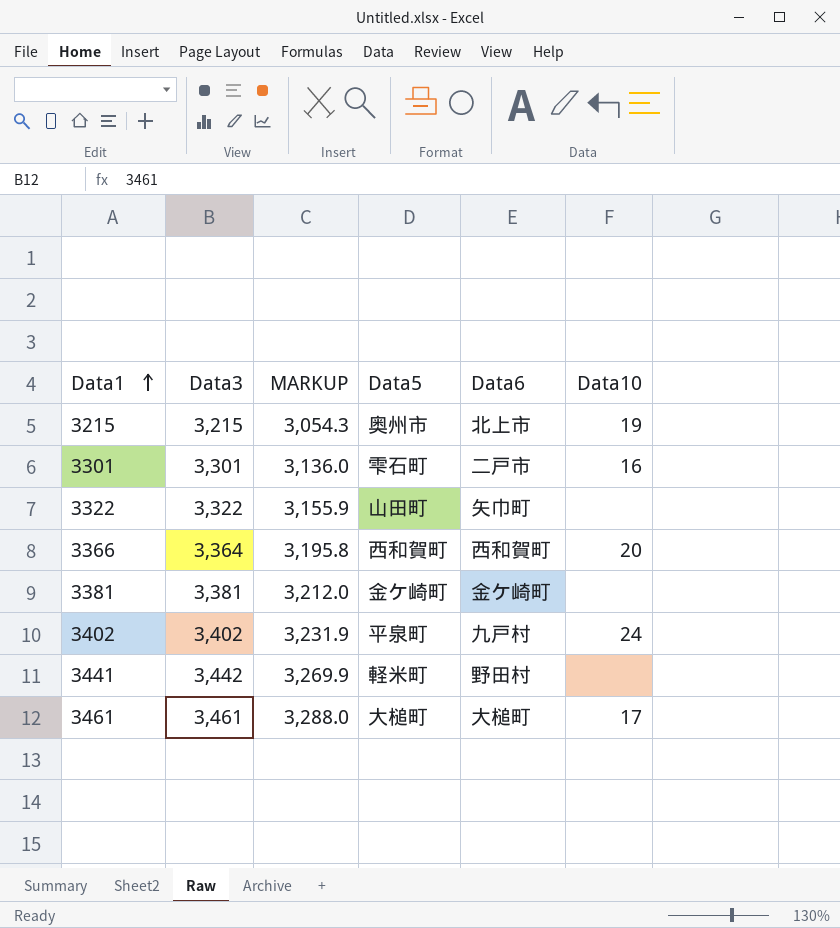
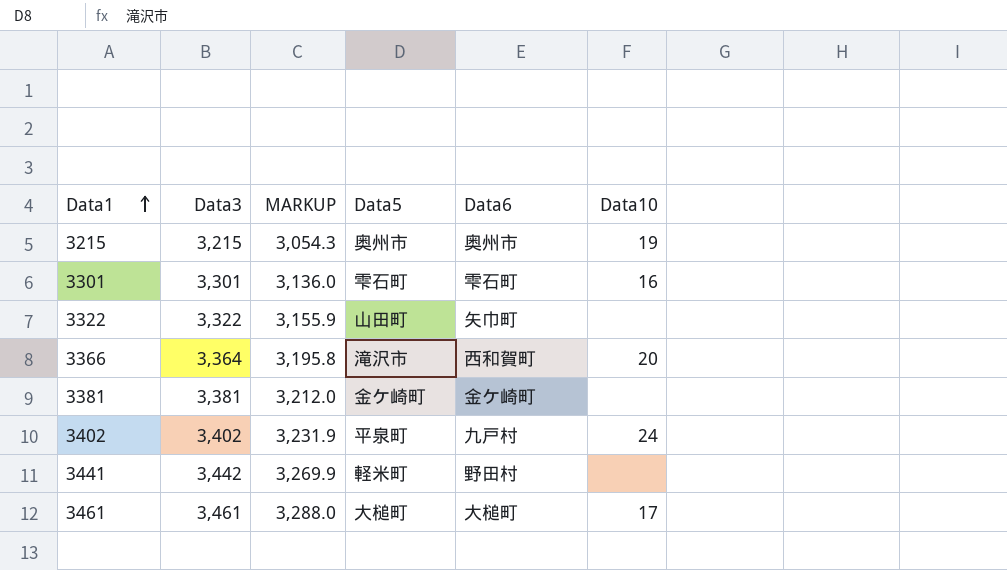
3215 | Data6: 北上市 -> 奥州市
3301 | Data6: 二戸市 -> 雫石町
3366 | Data5: 西和賀町 -> 滝沢市

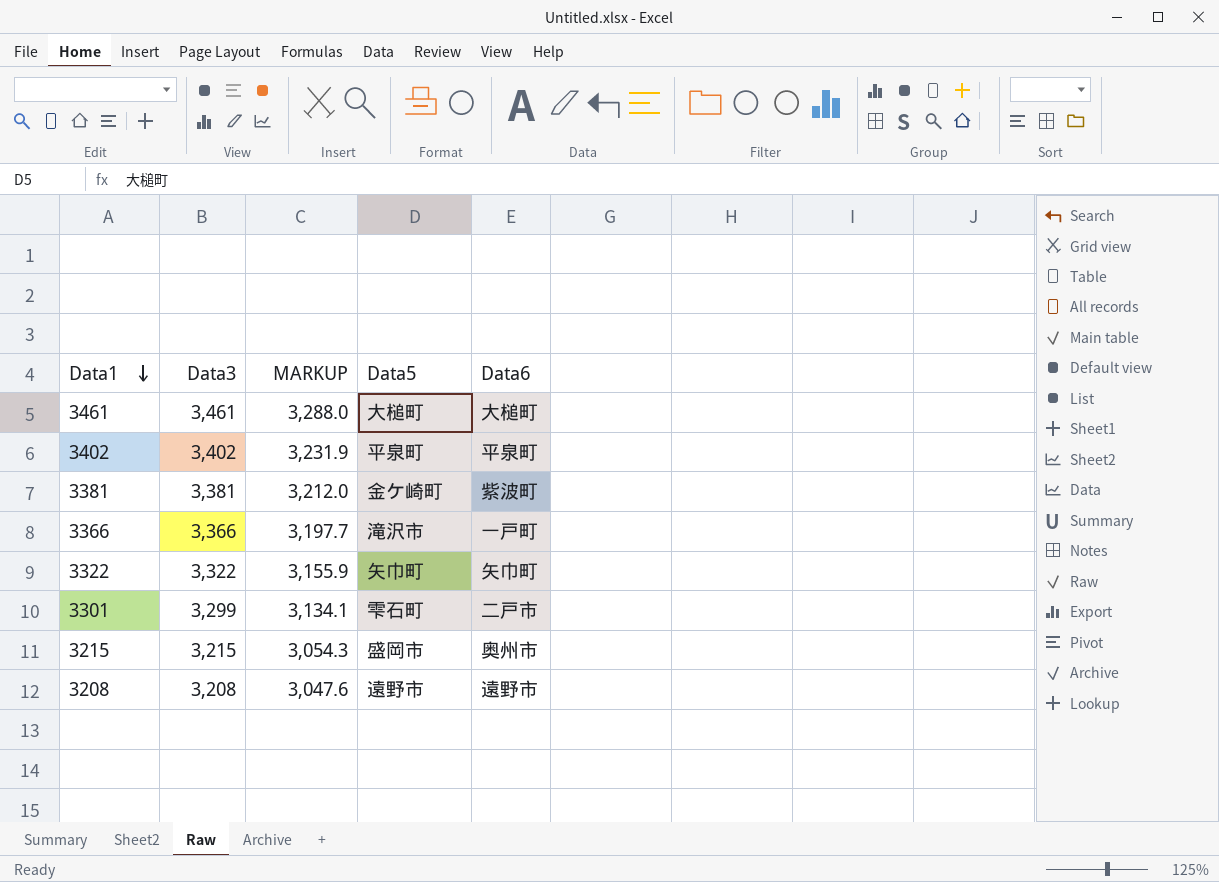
row order: Data1 ascending -> Data1 descending
column Data10 | position: 6 -> none
row 3441: 3,442 | 3,269.9 | 軽米町 | 野田村 | none -> none
3402 | Data6: 九戸村 -> 平泉町
3381 | Data6: 金ケ崎町 -> 紫波町
3366 | Data3: 3,364 -> 3,366
3366 | MARKUP: 3,195.8 -> 3,197.7
3366 | Data6: 西和賀町 -> 一戸町
3322 | Data5: 山田町 -> 矢巾町
3301 | Data3: 3,301 -> 3,299
3301 | MARKUP: 3,136.0 -> 3,134.1
3301 | Data6: 雫石町 -> 二戸市
3215 | Data5: 奥州市 -> 盛岡市
row 3208: none -> 3,208 | 3,047.6 | 遠野市 | 遠野市

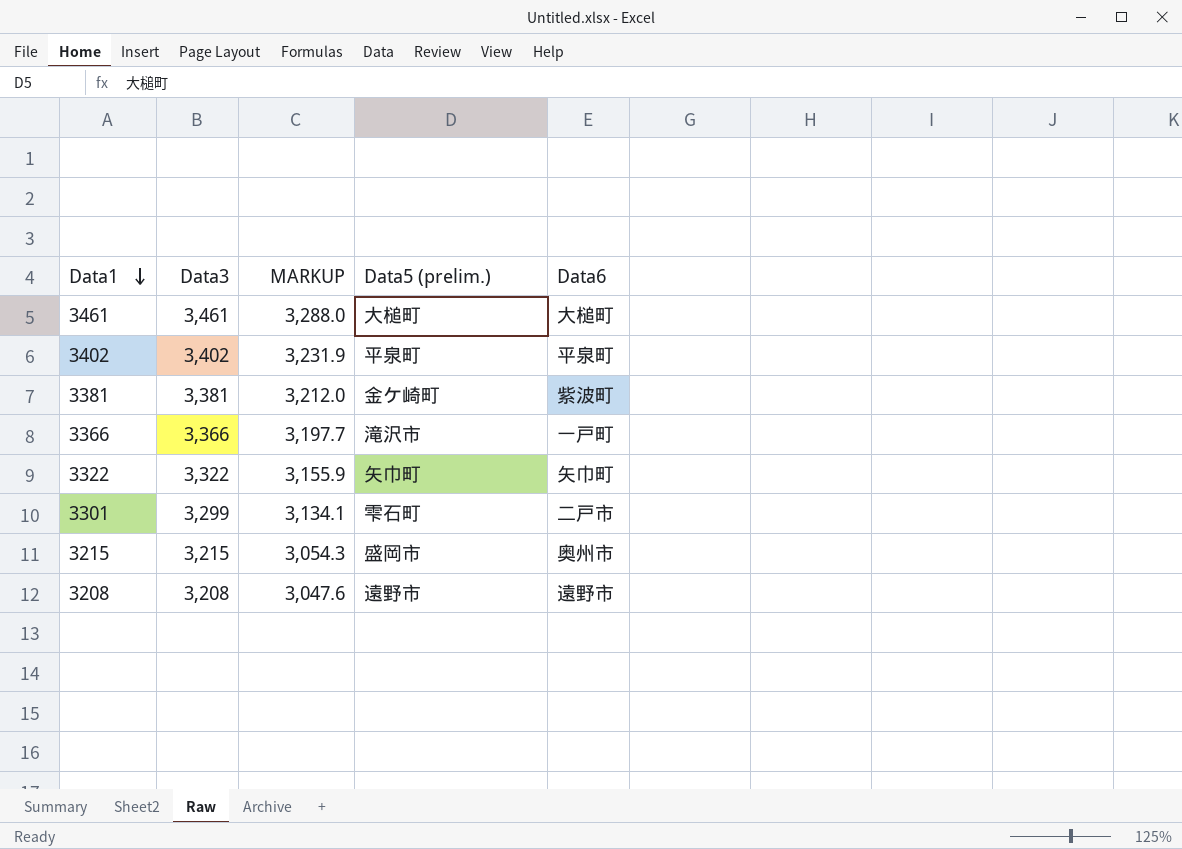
column name: Data5 -> Data5 (prelim.)

